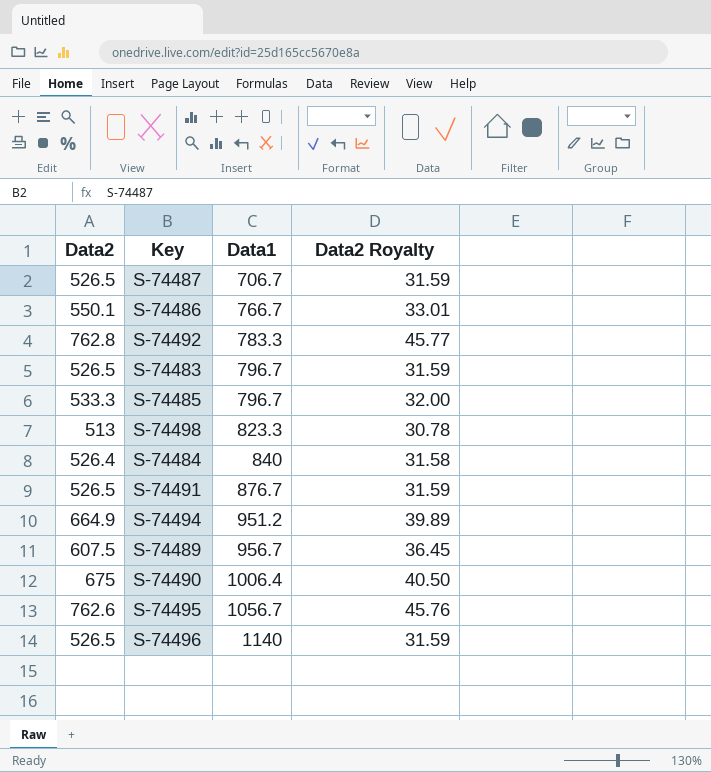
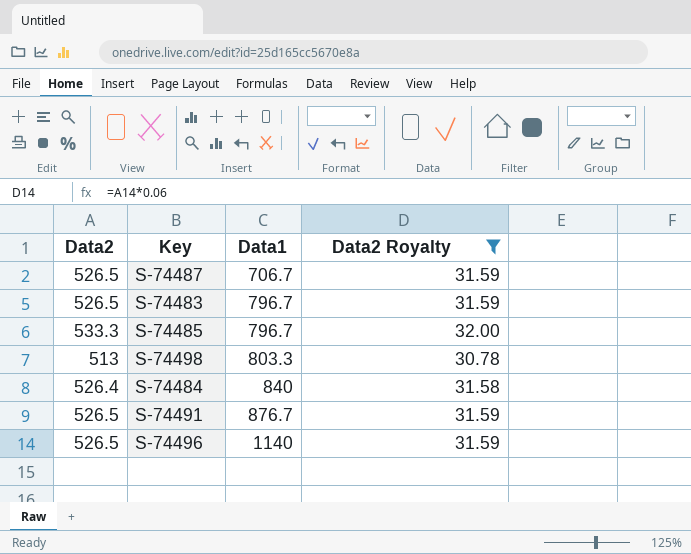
filter: none -> Data2 Royalty <= 32.00
S-74498 | Data1: 823.3 -> 803.3

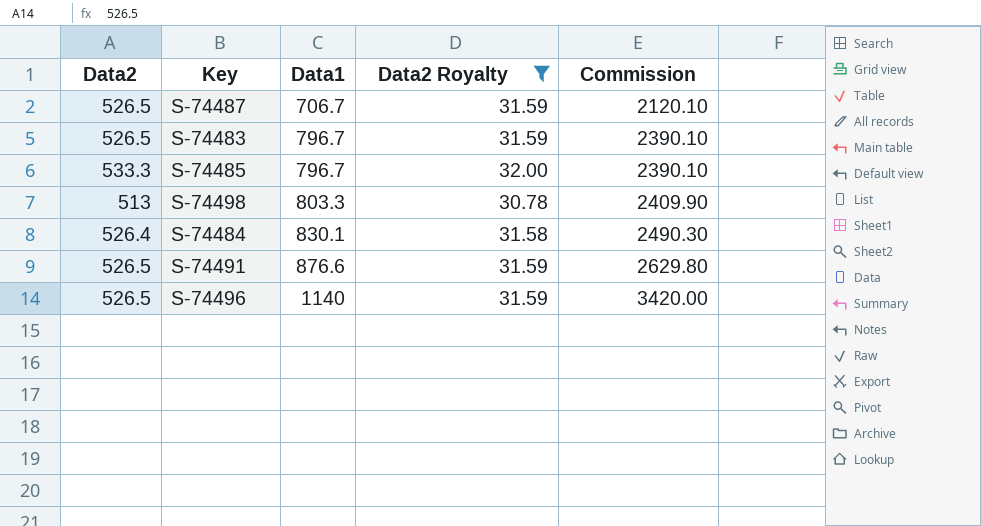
column Commission | formula: none -> [Data1] * 3
S-74484 | Data1: 840 -> 830.1
S-74491 | Data1: 876.7 -> 876.6

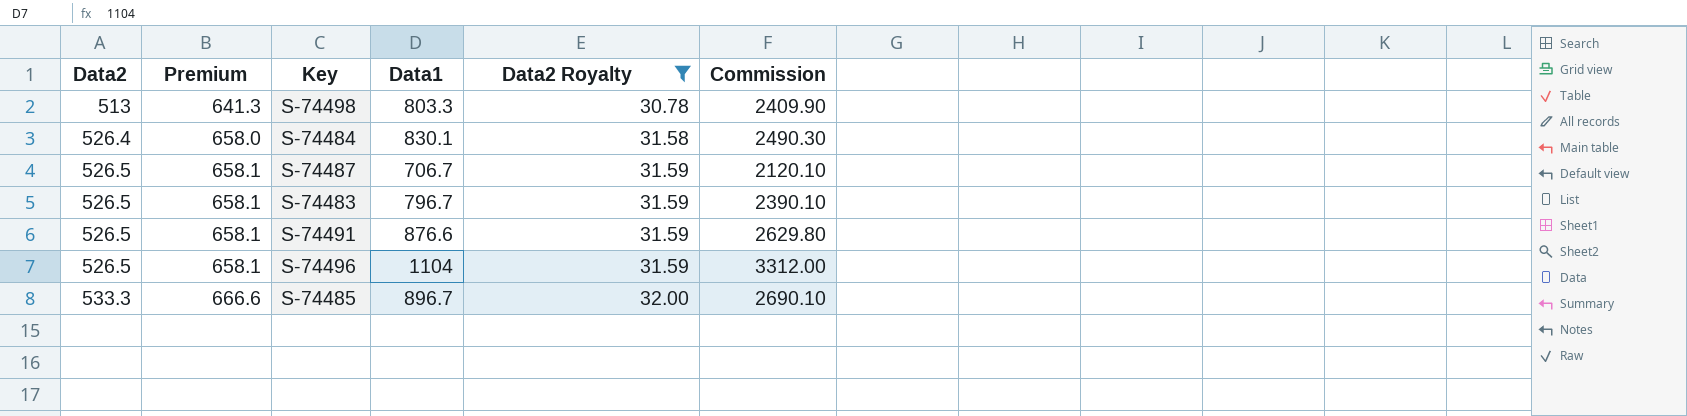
row order: Data1 ascending -> Data2 ascending
column Premium | formula: none -> [Data2] * 1.25
S-74496 | Data1: 1140 -> 1104
S-74496 | Commission: 3420.00 -> 3312.00
S-74485 | Data1: 796.7 -> 896.7
S-74485 | Commission: 2390.10 -> 2690.10

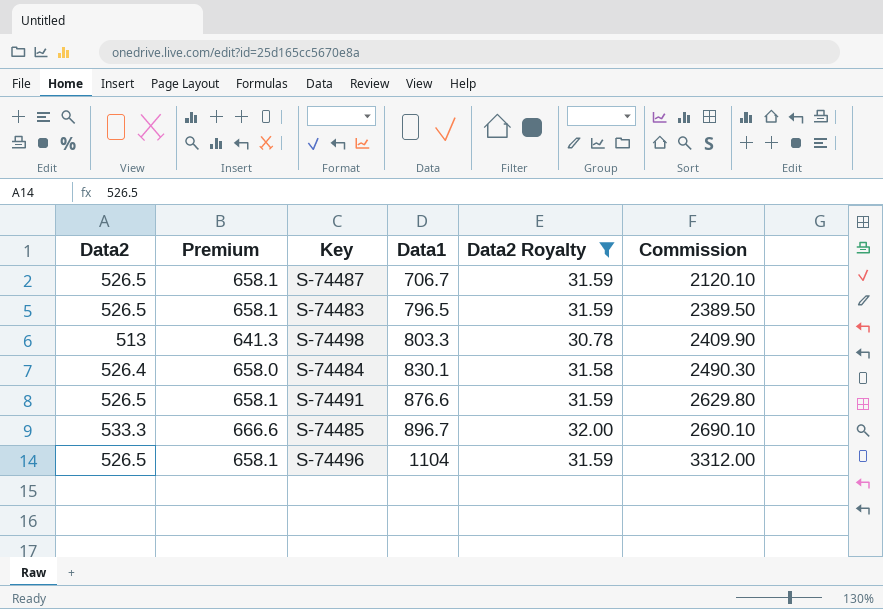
row order: Data2 ascending -> Data1 ascending
S-74483 | Data1: 796.7 -> 796.5
S-74483 | Commission: 2390.10 -> 2389.50

